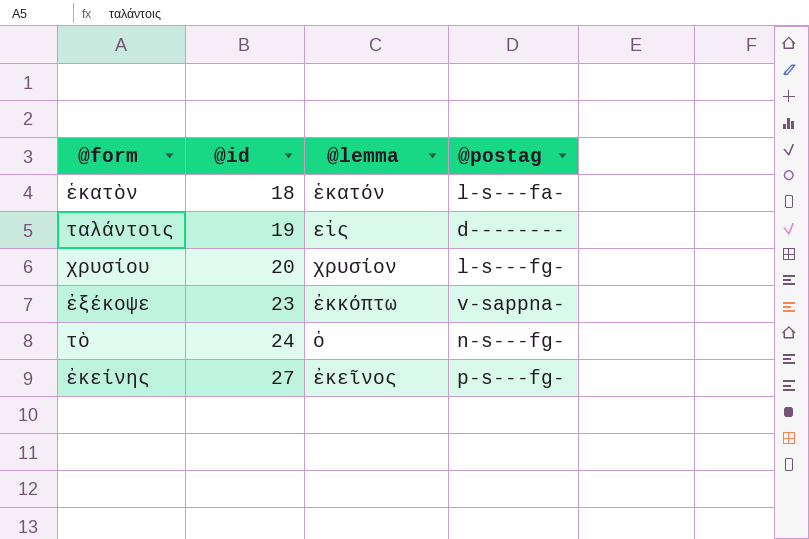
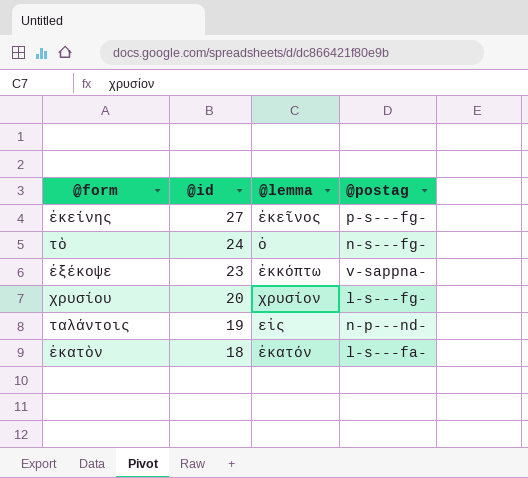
row order: @id ascending -> @id descending
ταλάντοις | @postag: d-------- -> n-p---nd-

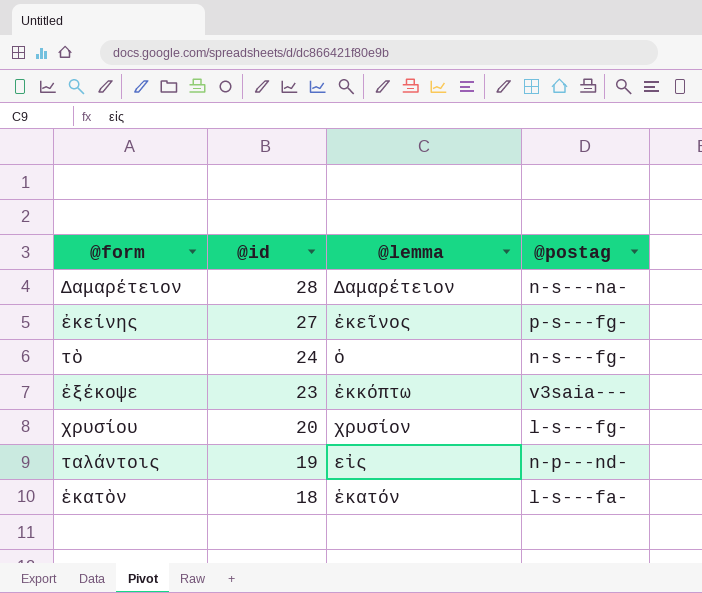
row Δαμαρέτειον: none -> 28 | Δαμαρέτειον | n-s---na-
ἐξέκοψε | @postag: v-sappna- -> v3saia---

